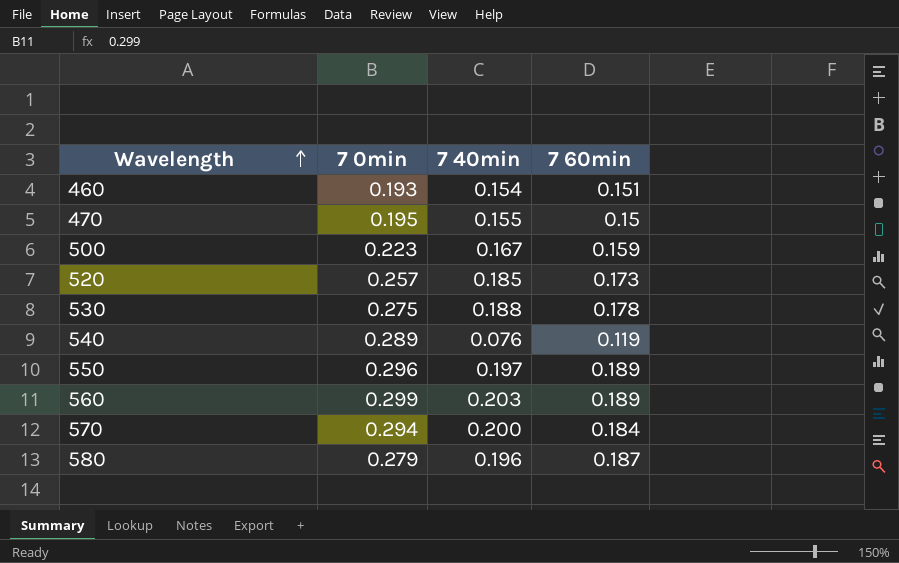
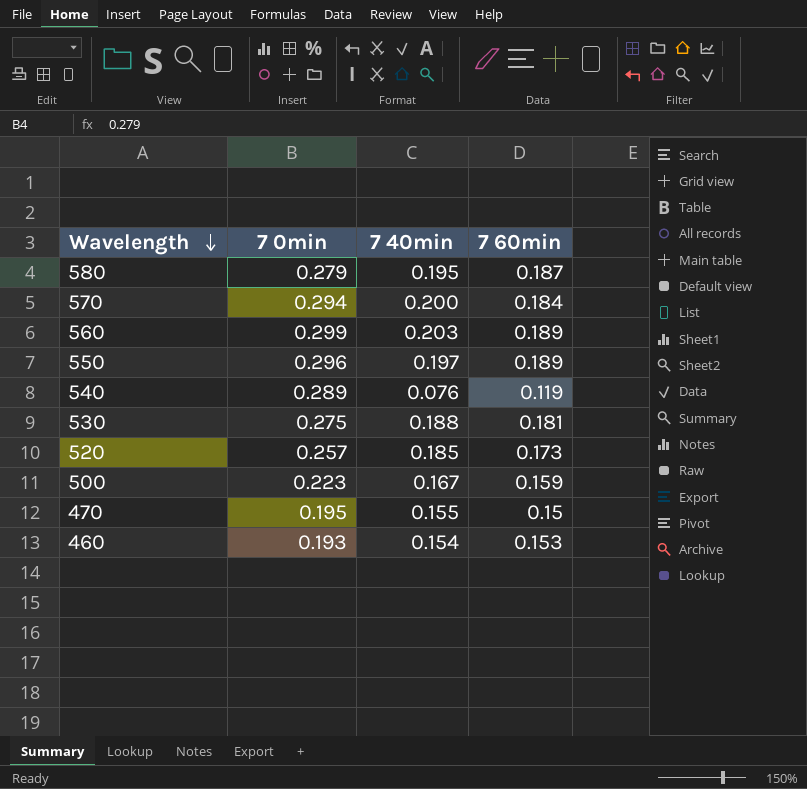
row order: Wavelength ascending -> Wavelength descending
580 | 7 40min: 0.196 -> 0.195
530 | 7 60min: 0.178 -> 0.181
460 | 7 60min: 0.151 -> 0.153

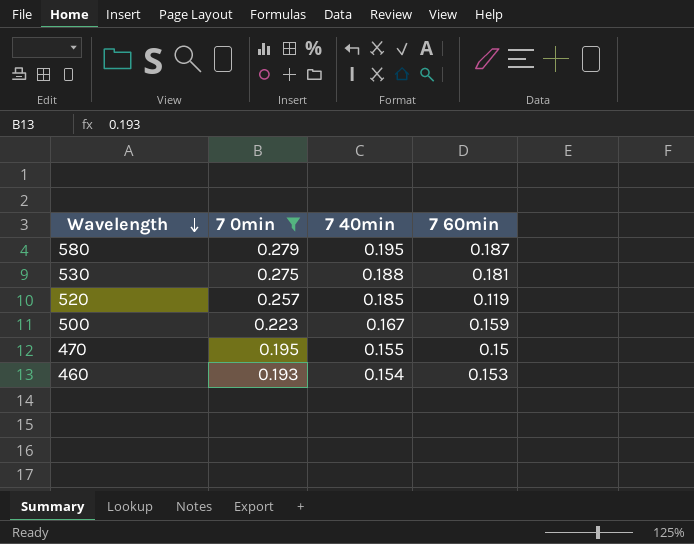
filter: none -> 7 0min <= 0.279
520 | 7 60min: 0.173 -> 0.119

